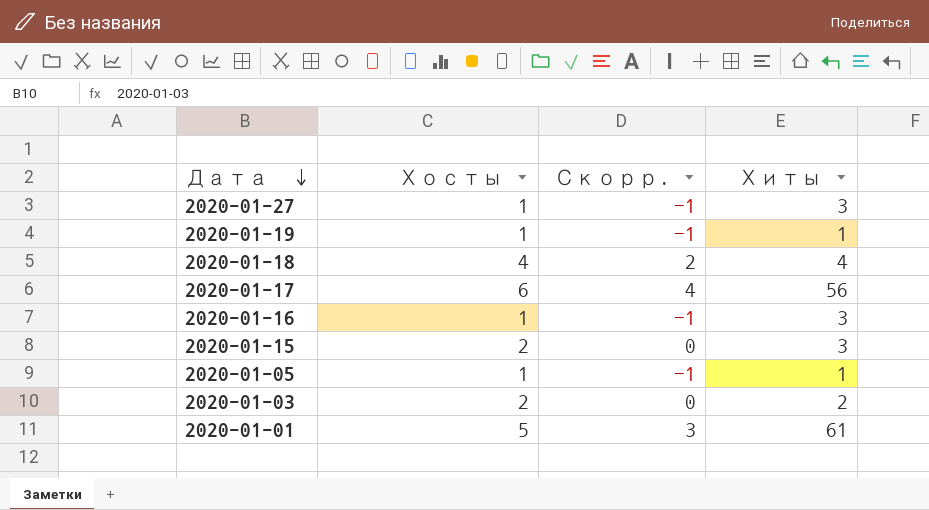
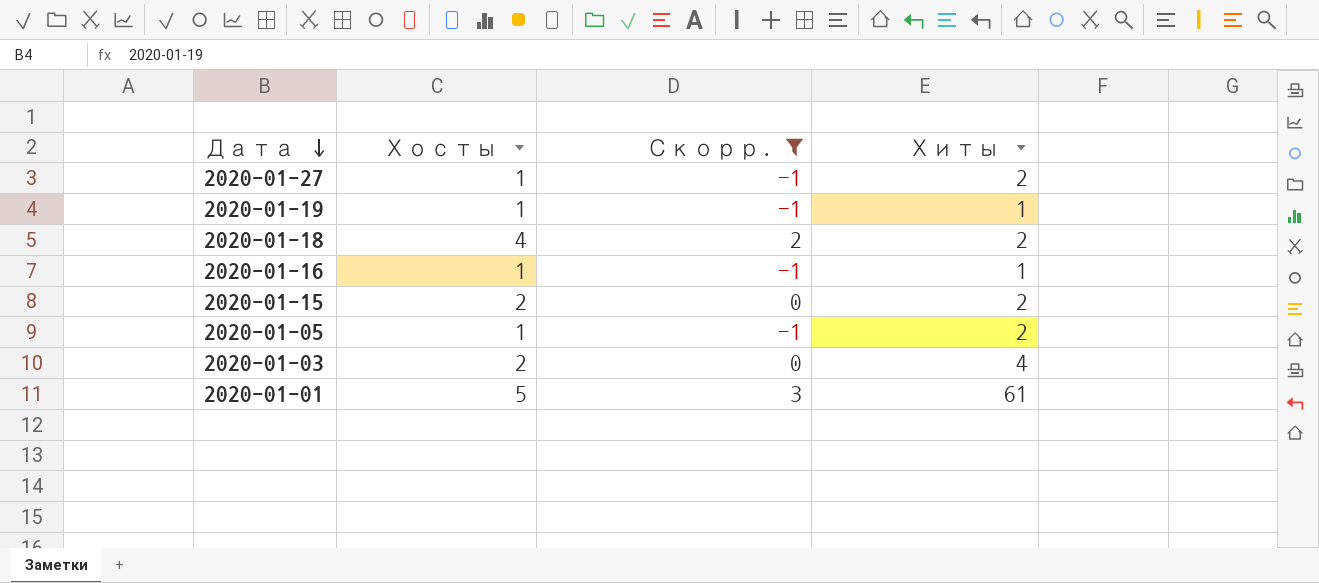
filter: none -> Скорр. != 4
2020-01-27 | Хиты: 3 -> 2
2020-01-18 | Хиты: 4 -> 2
2020-01-16 | Хиты: 3 -> 1
2020-01-15 | Хиты: 3 -> 2
2020-01-05 | Хиты: 1 -> 2
2020-01-03 | Хиты: 2 -> 4

